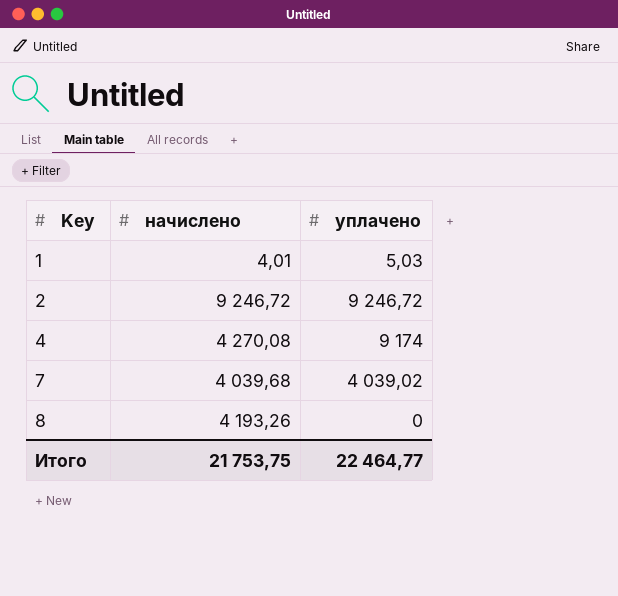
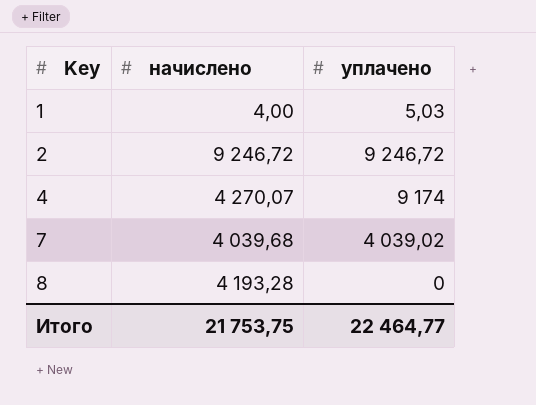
1 | начислено: 4,01 -> 4,00
4 | начислено: 4 270,08 -> 4 270,07
8 | начислено: 4 193,26 -> 4 193,28

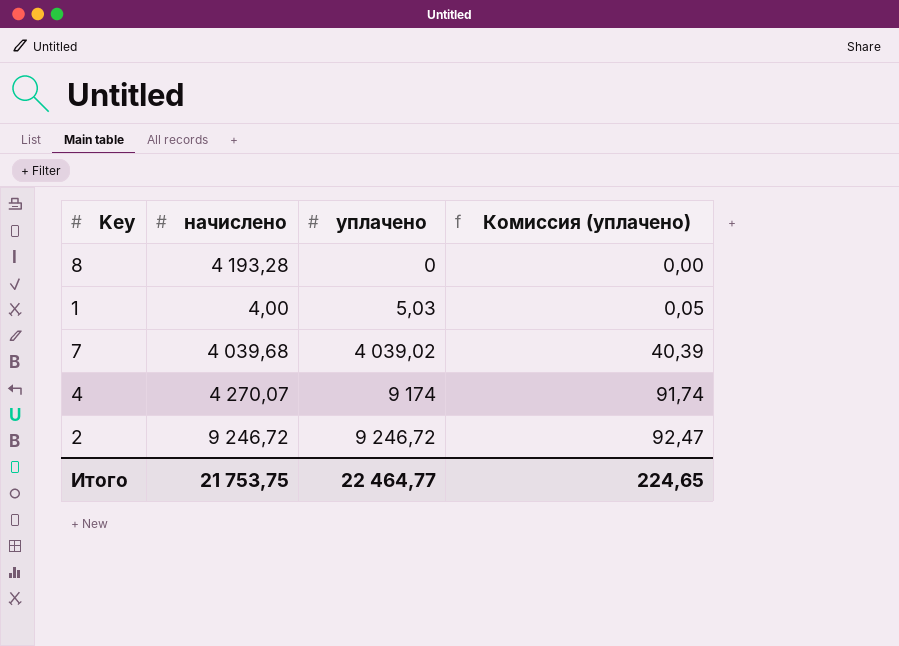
row order: Key ascending -> уплачено ascending
column Комиссия (уплачено) | formula: none -> [уплачено] * 0,01

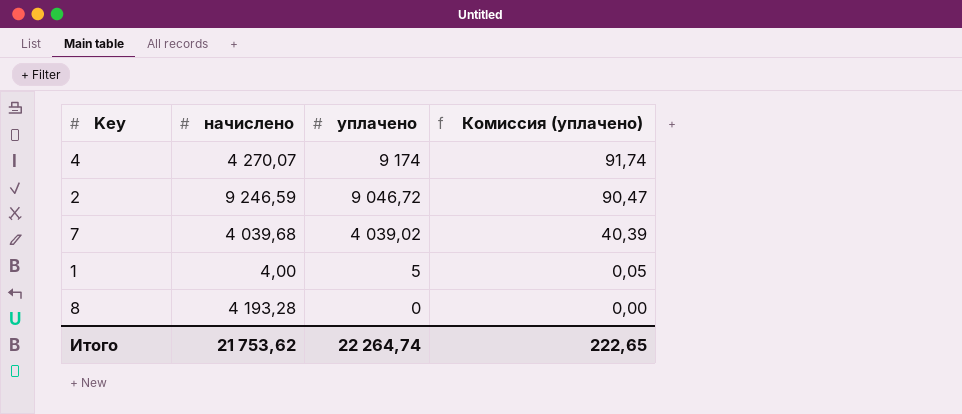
row order: уплачено ascending -> уплачено descending
2 | начислено: 9 246,72 -> 9 246,59
2 | уплачено: 9 246,72 -> 9 046,72
2 | Комиссия (уплачено): 92,47 -> 90,47
1 | уплачено: 5,03 -> 5
Итого | начислено: 21 753,75 -> 21 753,62
Итого | уплачено: 22 464,77 -> 22 264,74
Итого | Комиссия (уплачено): 224,65 -> 222,65

